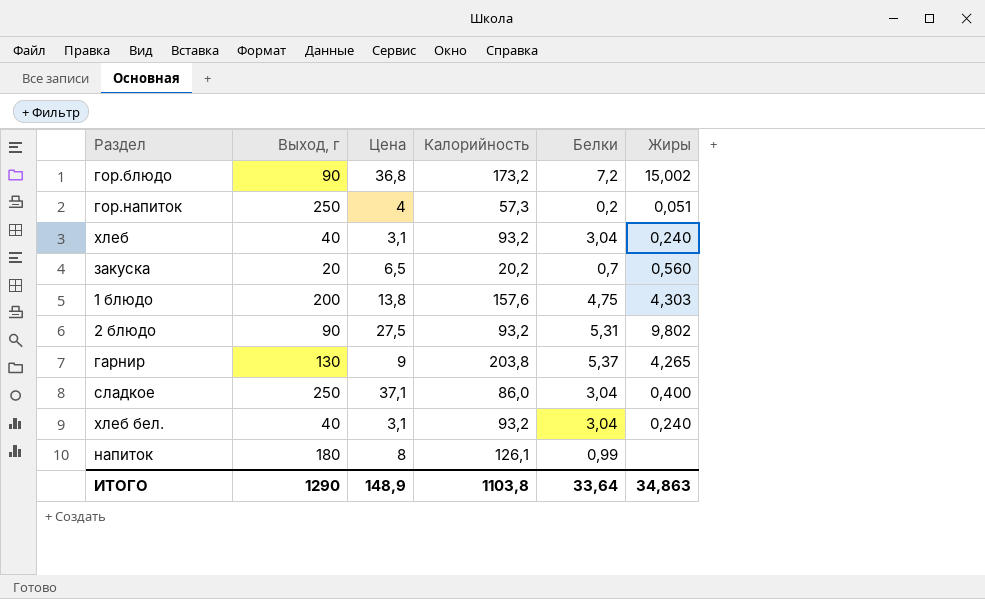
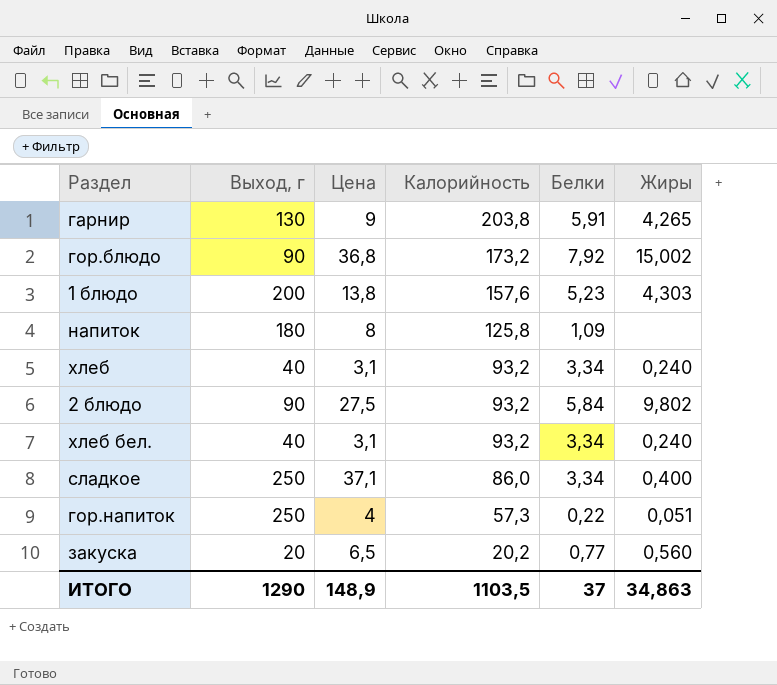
row order: none -> Калорийность descending
гарнир | Белки: 5,37 -> 5,91
гор.блюдо | Белки: 7,2 -> 7,92
1 блюдо | Белки: 4,75 -> 5,23
напиток | Калорийность: 126,1 -> 125,8
напиток | Белки: 0,99 -> 1,09
хлеб | Белки: 3,04 -> 3,34
2 блюдо | Белки: 5,31 -> 5,84
хлеб бел. | Белки: 3,04 -> 3,34
сладкое | Белки: 3,04 -> 3,34
гор.напиток | Белки: 0,2 -> 0,22
закуска | Белки: 0,7 -> 0,77
ИТОГО | Калорийность: 1103,8 -> 1103,5
ИТОГО | Белки: 33,64 -> 37

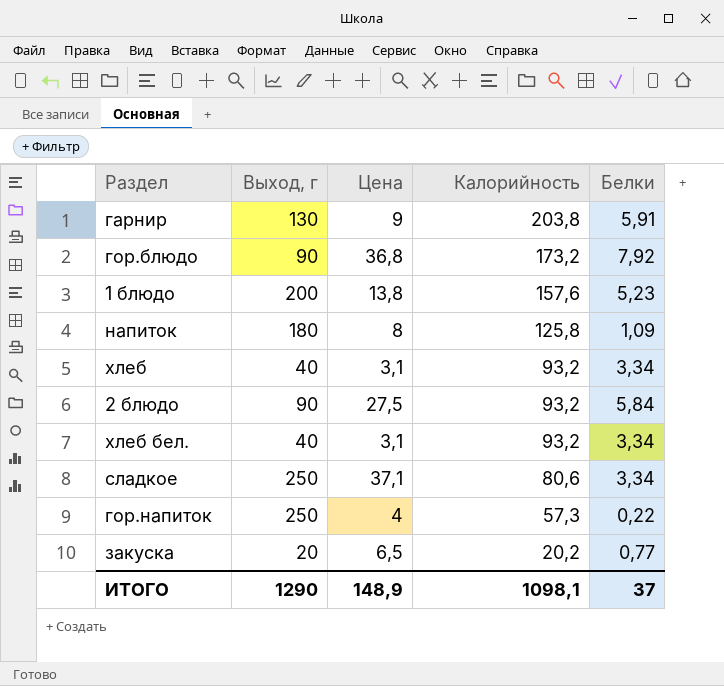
column Жиры | position: 6 -> none
сладкое | Калорийность: 86,0 -> 80,6
ИТОГО | Калорийность: 1103,5 -> 1098,1

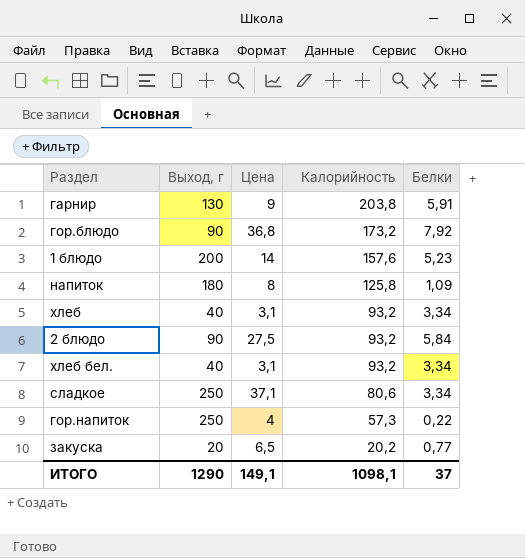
1 блюдо | Цена: 13,8 -> 14
ИТОГО | Цена: 148,9 -> 149,1

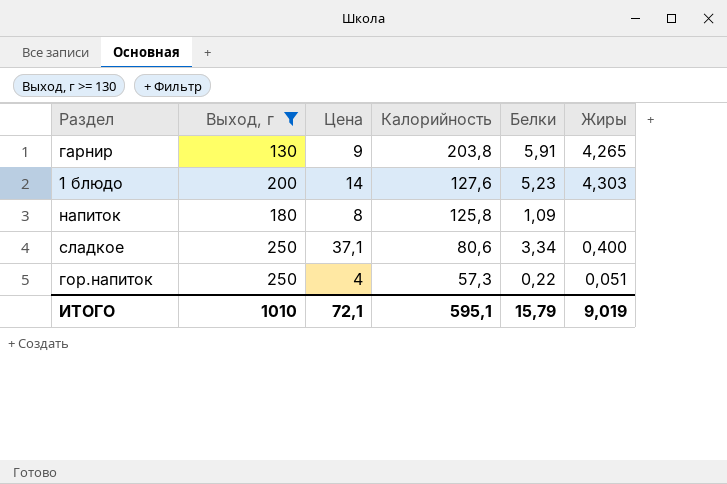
filter: none -> Выход, г >= 130
column Жиры | position: none -> 6
1 блюдо | Калорийность: 157,6 -> 127,6
ИТОГО | Выход, г: 1290 -> 1010
ИТОГО | Цена: 149,1 -> 72,1
ИТОГО | Калорийность: 1098,1 -> 595,1
ИТОГО | Белки: 37 -> 15,79

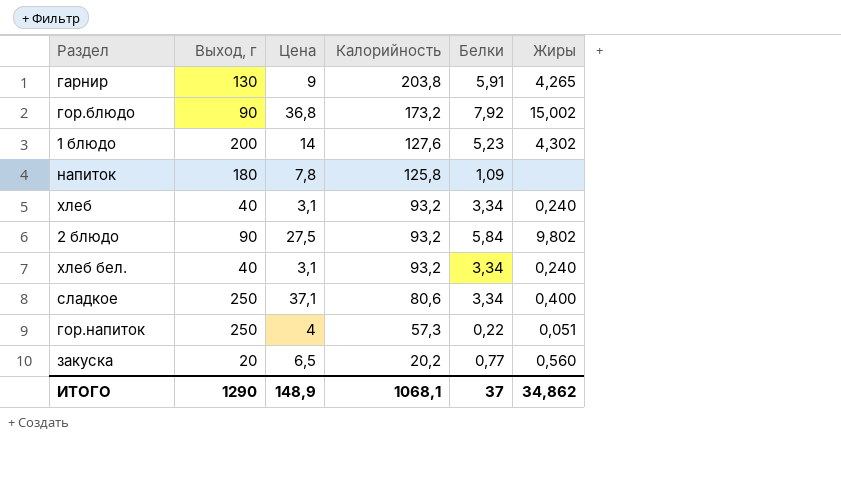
filter: Выход, г >= 130 -> none
1 блюдо | Жиры: 4,303 -> 4,302
напиток | Цена: 8 -> 7,8
ИТОГО | Выход, г: 1010 -> 1290
ИТОГО | Цена: 72,1 -> 148,9
ИТОГО | Калорийность: 595,1 -> 1068,1
ИТОГО | Белки: 15,79 -> 37
ИТОГО | Жиры: 9,019 -> 34,862

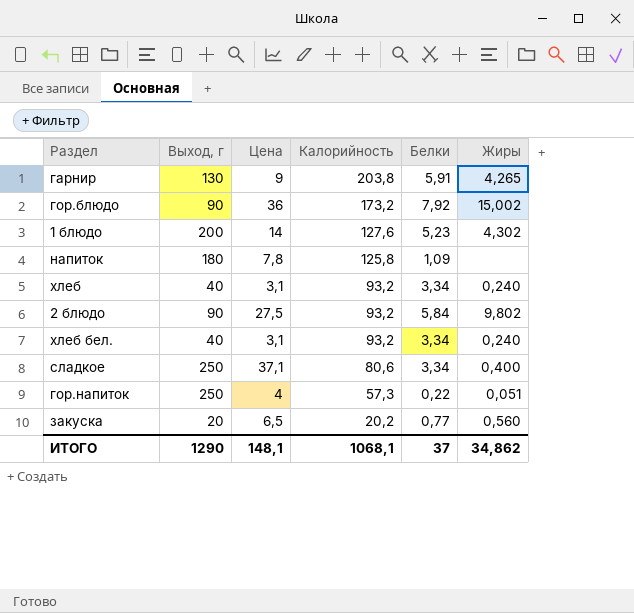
гор.блюдо | Цена: 36,8 -> 36
ИТОГО | Цена: 148,9 -> 148,1

